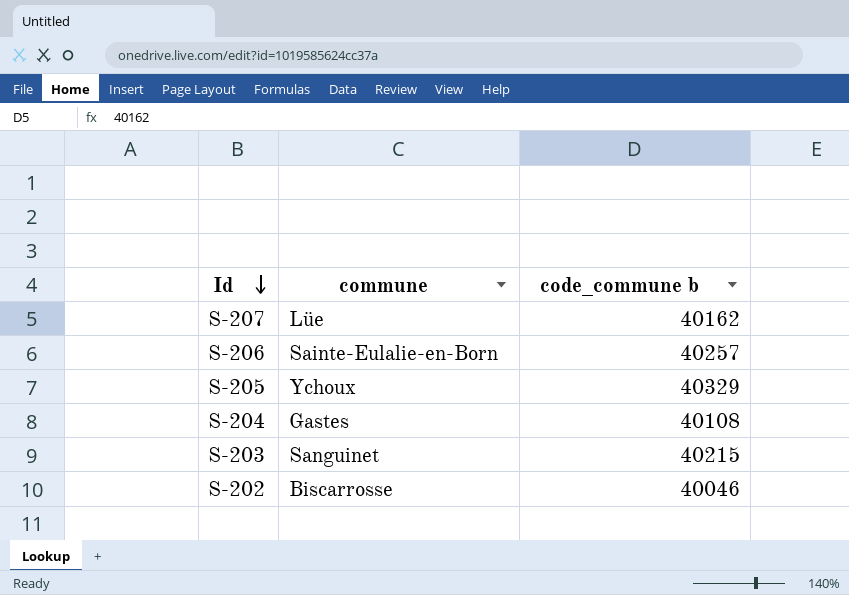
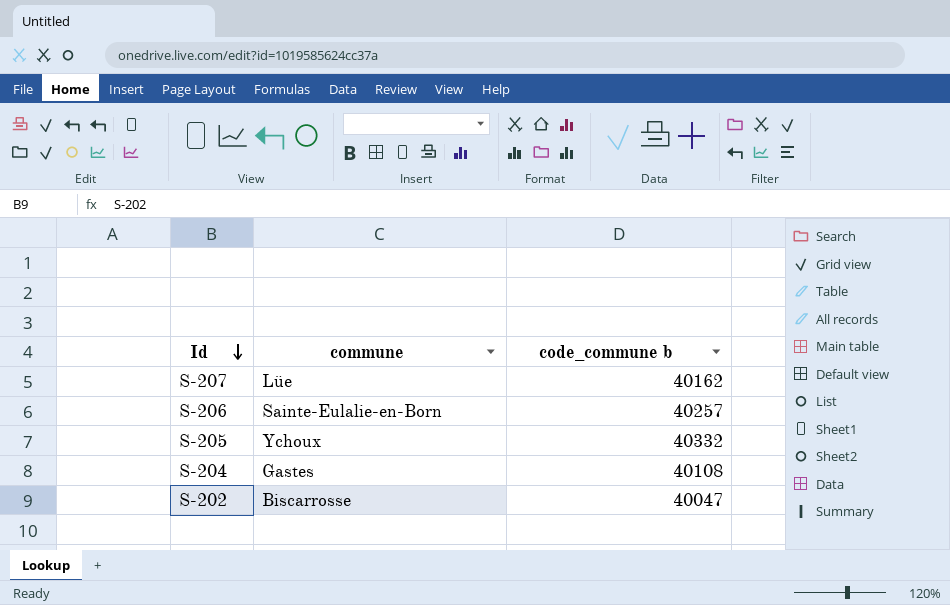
row S-203: Sanguinet | 40215 -> none
S-205 | code_commune b: 40329 -> 40332
S-202 | code_commune b: 40046 -> 40047

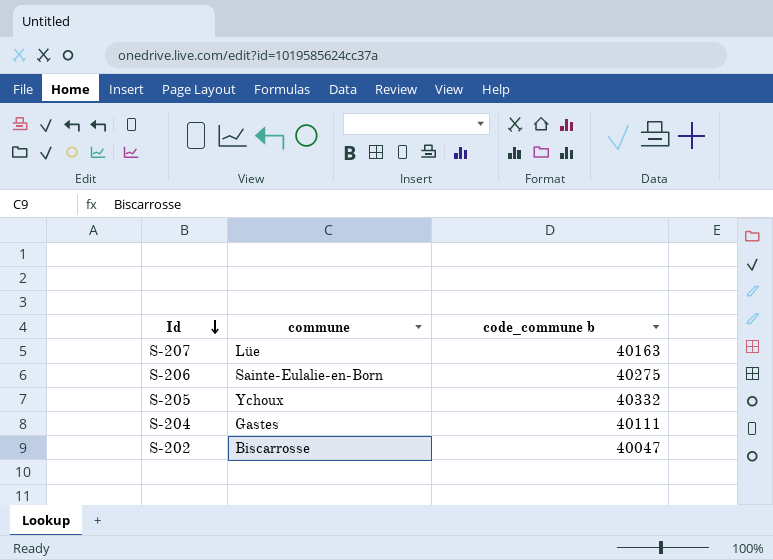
S-207 | code_commune b: 40162 -> 40163
S-206 | code_commune b: 40257 -> 40275
S-204 | code_commune b: 40108 -> 40111

